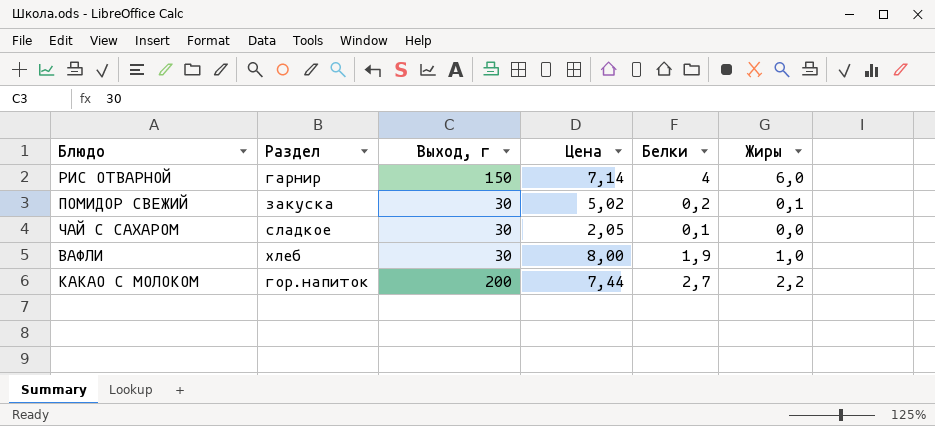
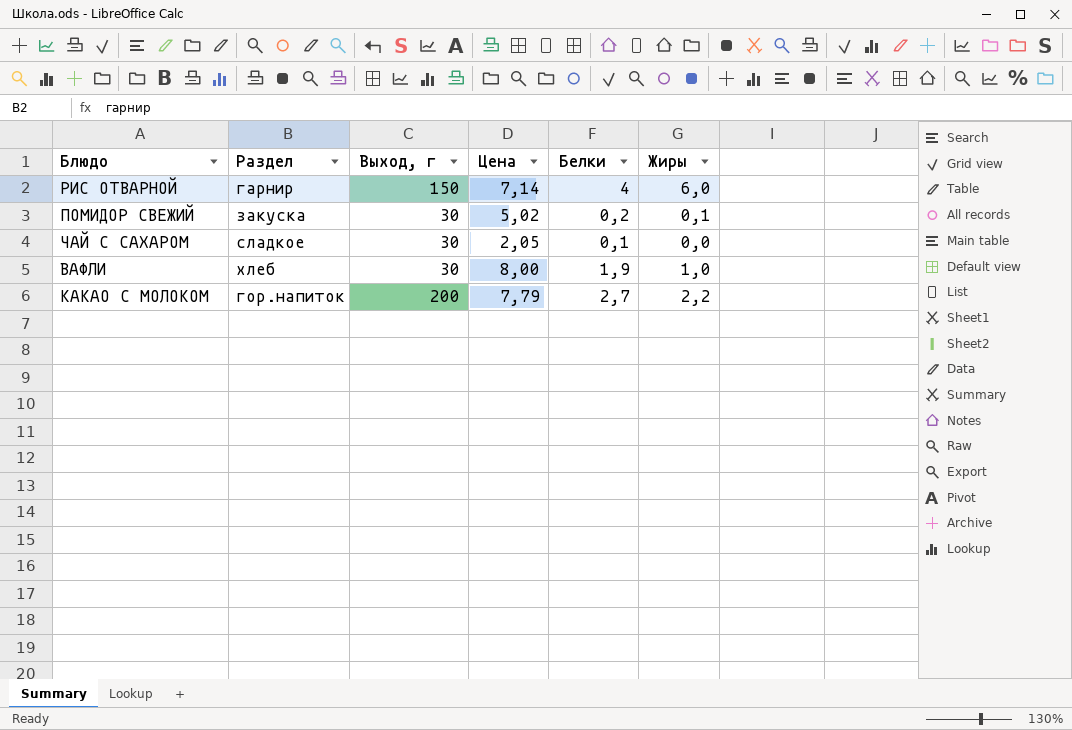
КАКАО С МОЛОКОМ | Цена: 7,44 -> 7,79

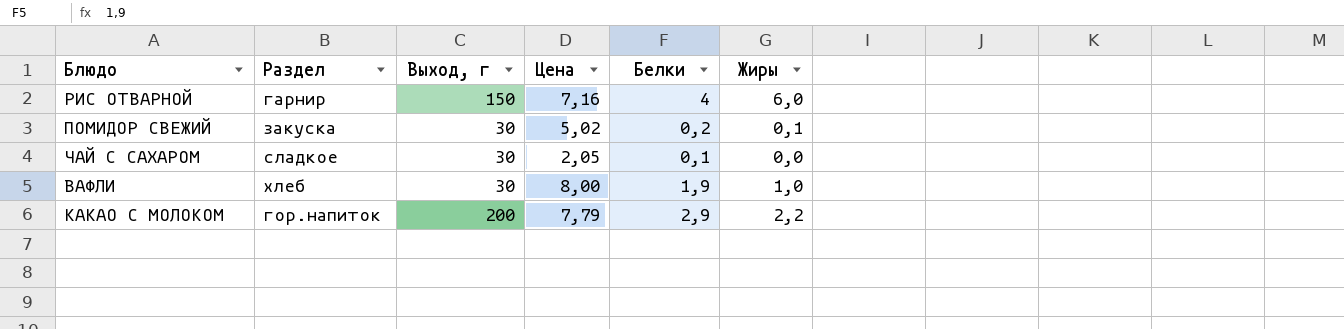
РИС ОТВАРНОЙ | Цена: 7,14 -> 7,16
КАКАО С МОЛОКОМ | Белки: 2,7 -> 2,9

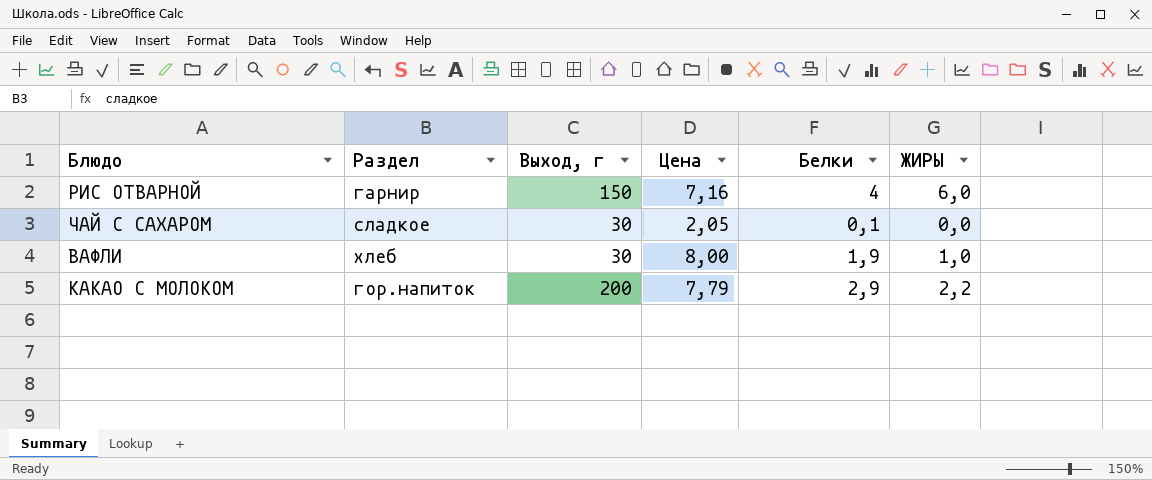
column name: Жиры -> ЖИРЫ
row ПОМИДОР СВЕЖИЙ: закуска | 30 | 5,02 | 0,2 | 0,1 -> none

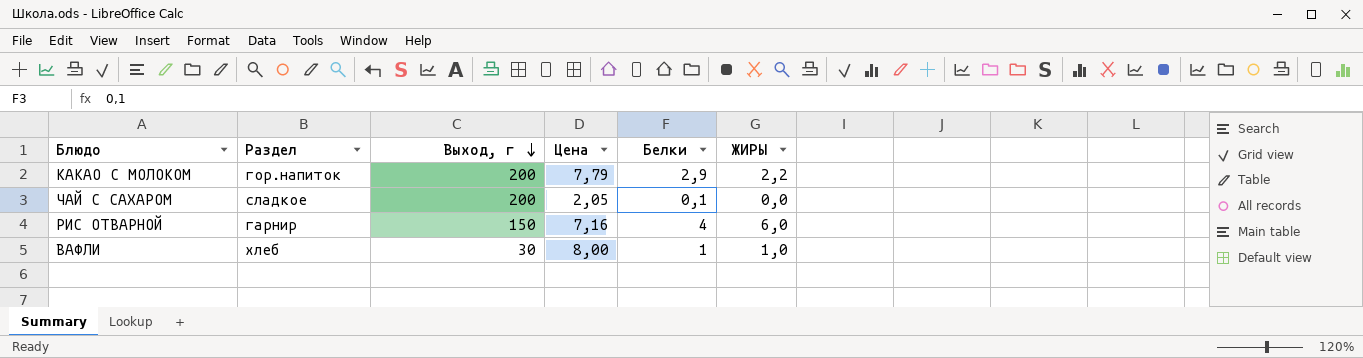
row order: none -> Выход, г descending
ЧАЙ С САХАРОМ | Выход, г: 30 -> 200
ВАФЛИ | Белки: 1,9 -> 1

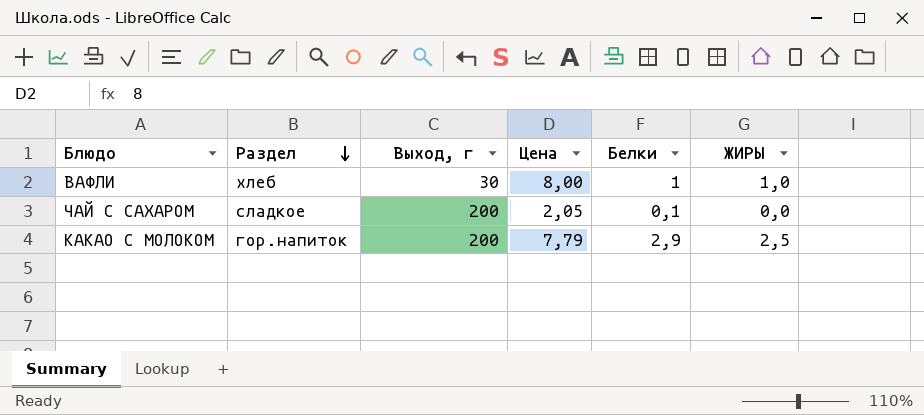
row order: Выход, г descending -> Раздел descending
row РИС ОТВАРНОЙ: гарнир | 150 | 7,16 | 4 | 6,0 -> none
КАКАО С МОЛОКОМ | ЖИРЫ: 2,2 -> 2,5

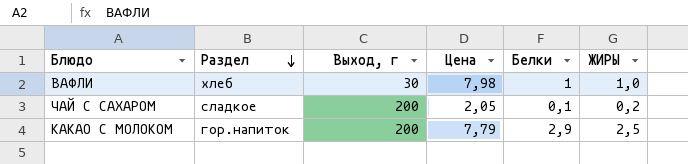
ВАФЛИ | Цена: 8,00 -> 7,98
ЧАЙ С САХАРОМ | ЖИРЫ: 0,0 -> 0,2

